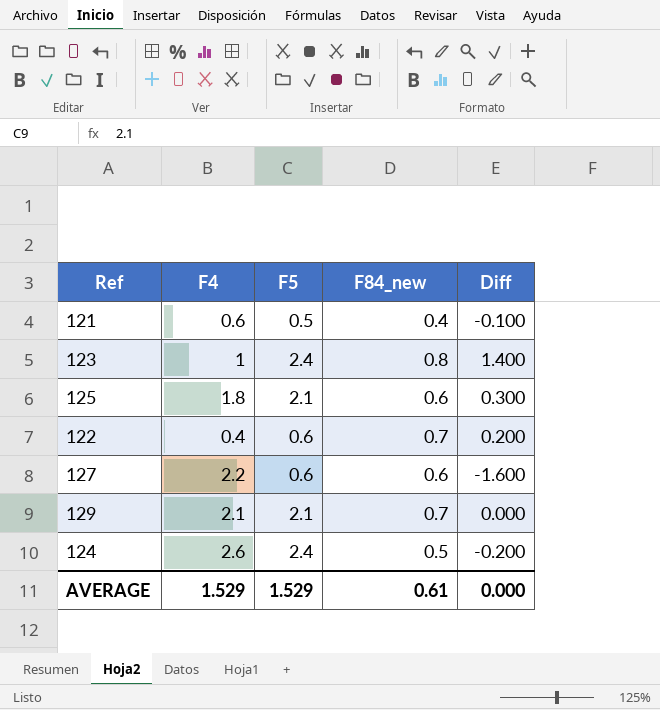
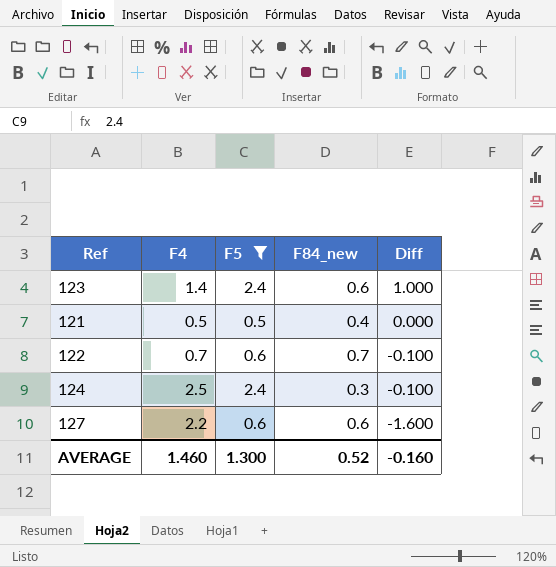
filter: none -> F5 != 2.1
row order: none -> Diff descending
123 | F4: 1 -> 1.4
123 | F84_new: 0.8 -> 0.6
123 | Diff: 1.400 -> 1.000
121 | F4: 0.6 -> 0.5
121 | Diff: -0.100 -> 0.000
122 | F4: 0.4 -> 0.7
122 | Diff: 0.200 -> -0.100
124 | F4: 2.6 -> 2.5
124 | F84_new: 0.5 -> 0.3
124 | Diff: -0.200 -> -0.100
AVERAGE | F4: 1.529 -> 1.460
AVERAGE | F5: 1.529 -> 1.300
AVERAGE | F84_new: 0.61 -> 0.52
AVERAGE | Diff: 0.000 -> -0.160

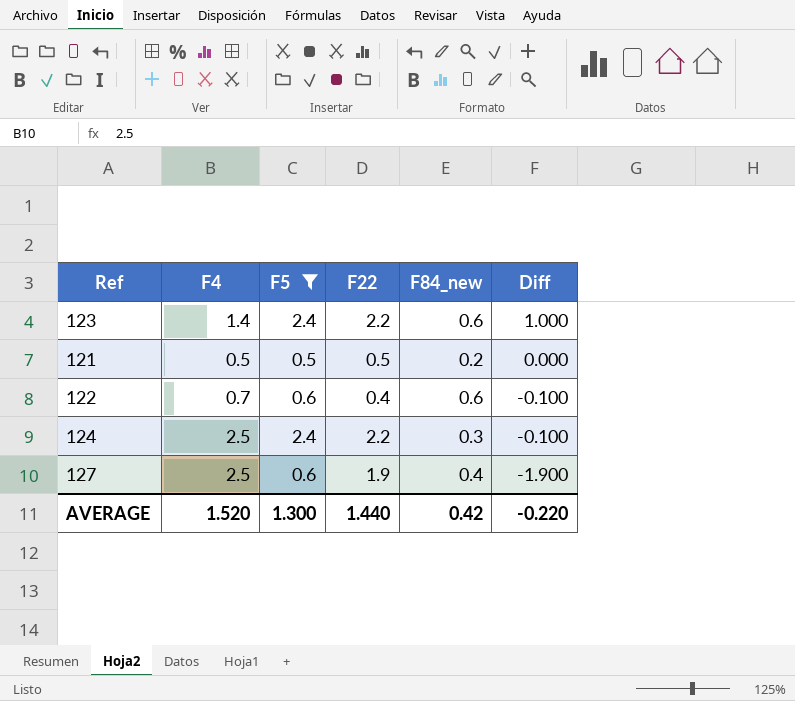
column F22 | position: none -> 4
121 | F84_new: 0.4 -> 0.2
122 | F84_new: 0.7 -> 0.6
127 | F4: 2.2 -> 2.5
127 | F84_new: 0.6 -> 0.4
127 | Diff: -1.600 -> -1.900
AVERAGE | F4: 1.460 -> 1.520
AVERAGE | F84_new: 0.52 -> 0.42
AVERAGE | Diff: -0.160 -> -0.220

